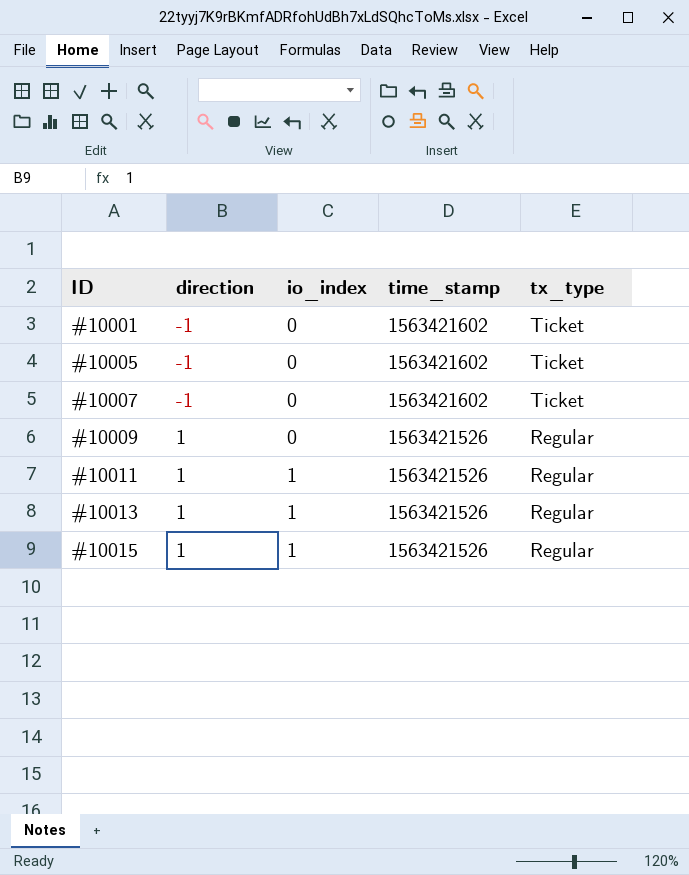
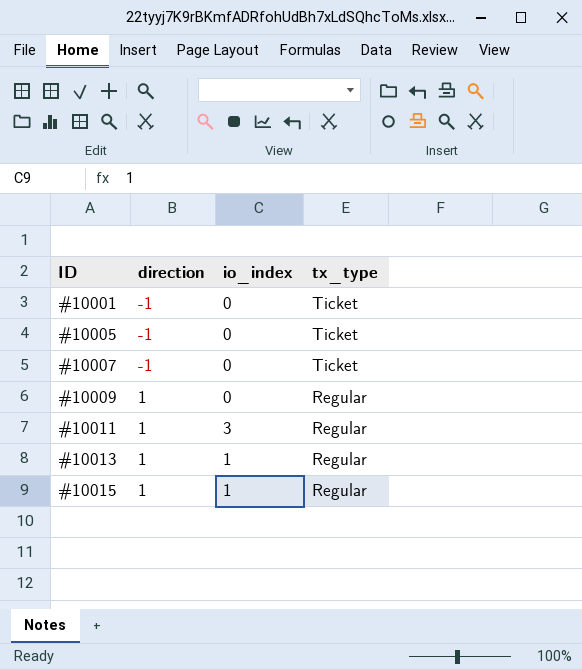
column time_stamp | position: 4 -> none
#10011 | io_index: 1 -> 3

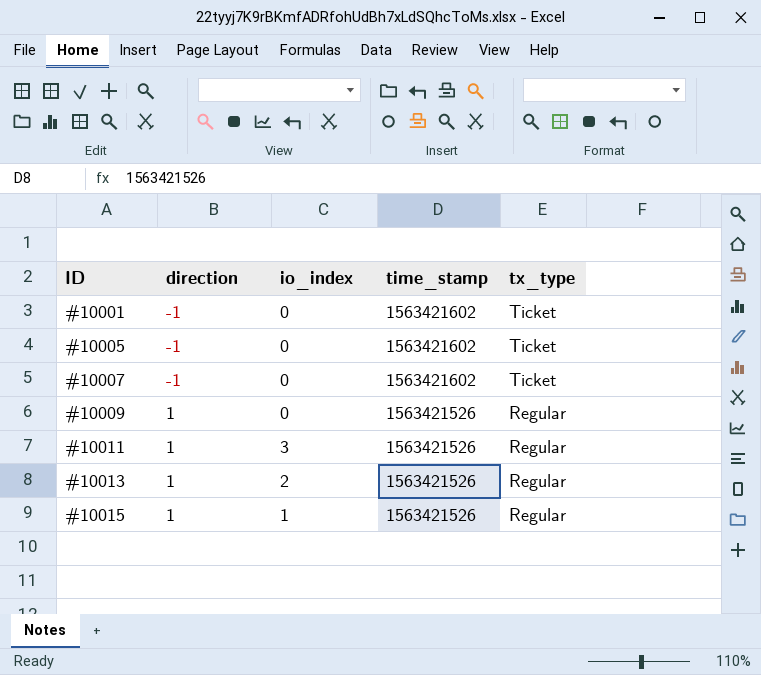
column time_stamp | position: none -> 4
#10013 | io_index: 1 -> 2

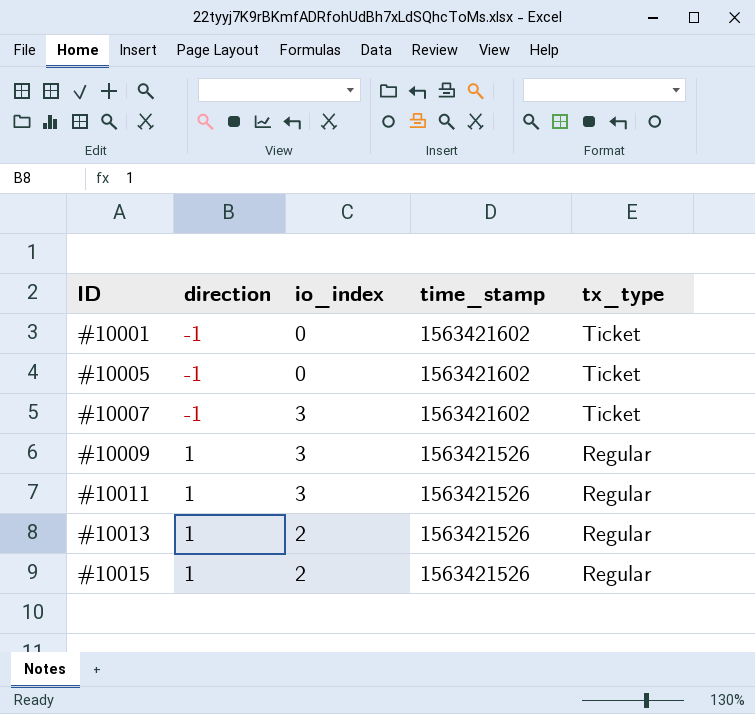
#10007 | io_index: 0 -> 3
#10009 | io_index: 0 -> 3
#10015 | io_index: 1 -> 2

